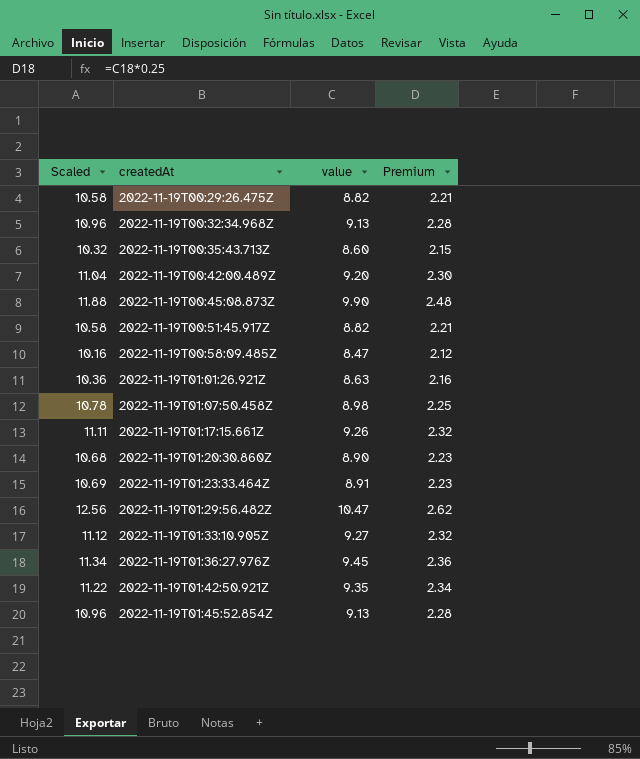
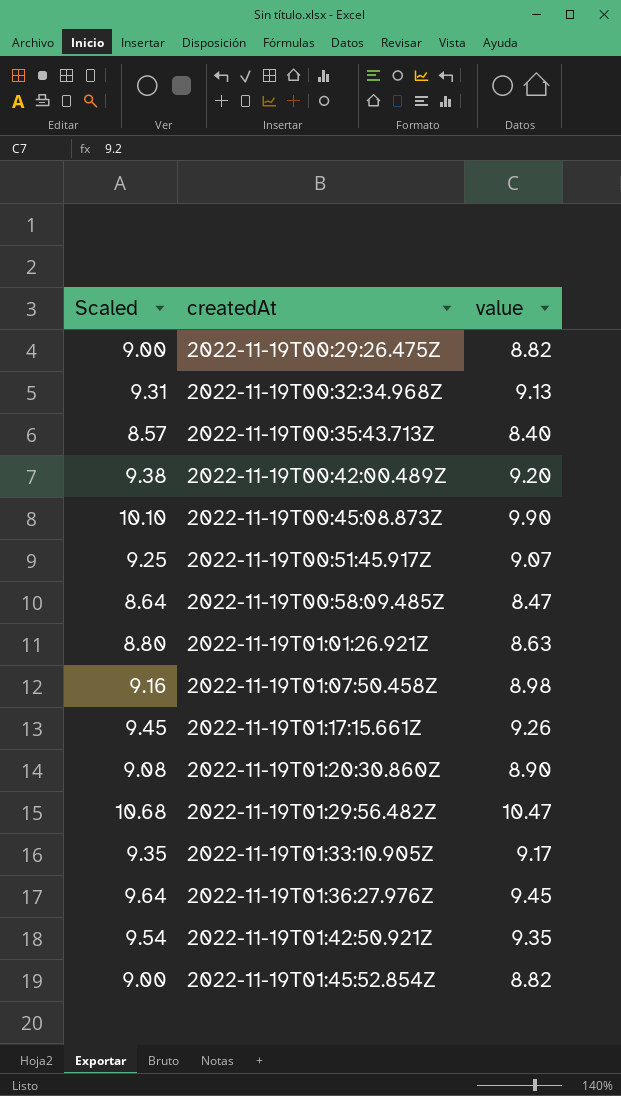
column Premium | formula: [value] * 0.25 -> none
column Scaled | formula: [value] * 1.2 -> [value] * 1.02
row 2022-11-19T01:23:33.464Z: 10.69 | 8.91 | 2.23 -> none
2022-11-19T00:35:43.713Z | value: 8.60 -> 8.40
2022-11-19T00:51:45.917Z | value: 8.82 -> 9.07
2022-11-19T01:33:10.905Z | value: 9.27 -> 9.17
2022-11-19T01:45:52.854Z | value: 9.13 -> 8.82

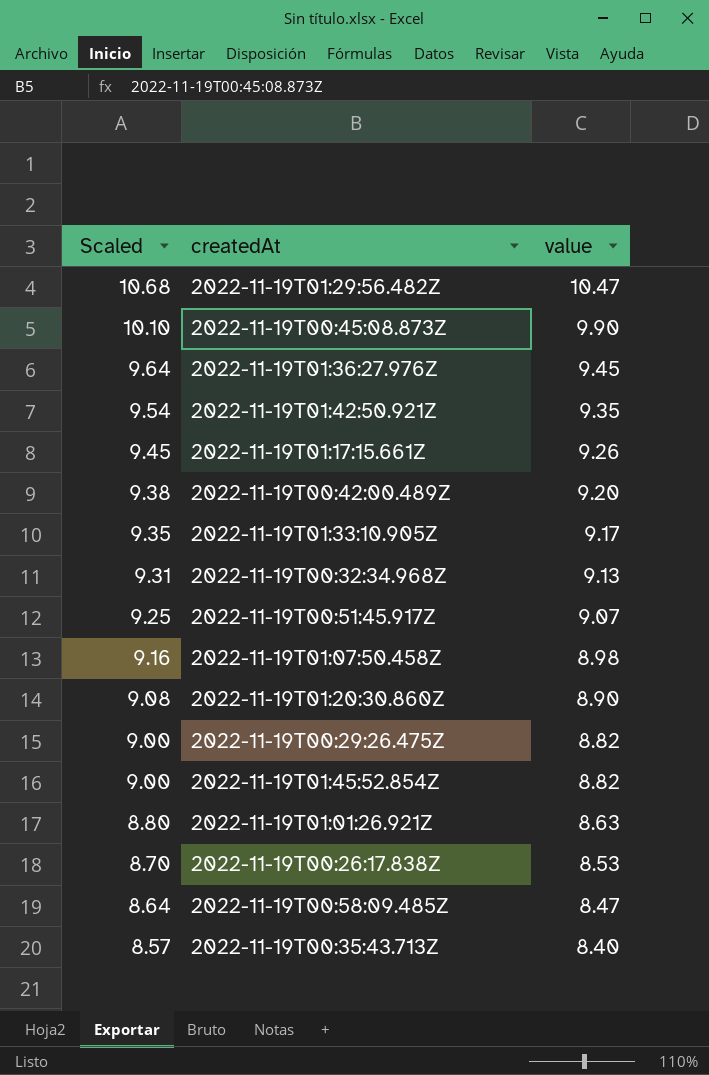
row order: createdAt ascending -> Scaled descending
row 2022-11-19T00:26:17.838Z: none -> 8.70 | 8.53

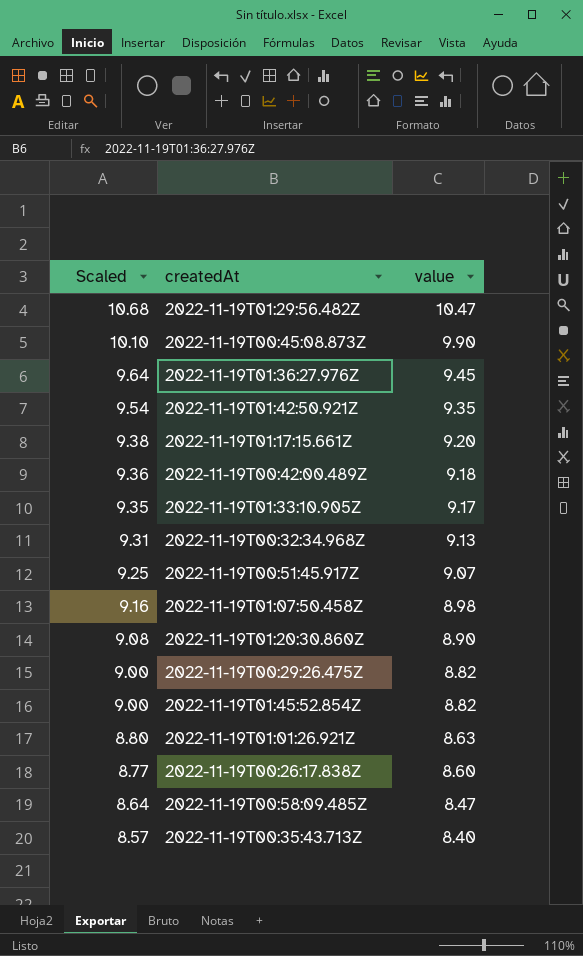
2022-11-19T01:17:15.661Z | Scaled: 9.45 -> 9.38
2022-11-19T01:17:15.661Z | value: 9.26 -> 9.20
2022-11-19T00:42:00.489Z | Scaled: 9.38 -> 9.36
2022-11-19T00:42:00.489Z | value: 9.20 -> 9.18
2022-11-19T00:26:17.838Z | Scaled: 8.70 -> 8.77
2022-11-19T00:26:17.838Z | value: 8.53 -> 8.60

